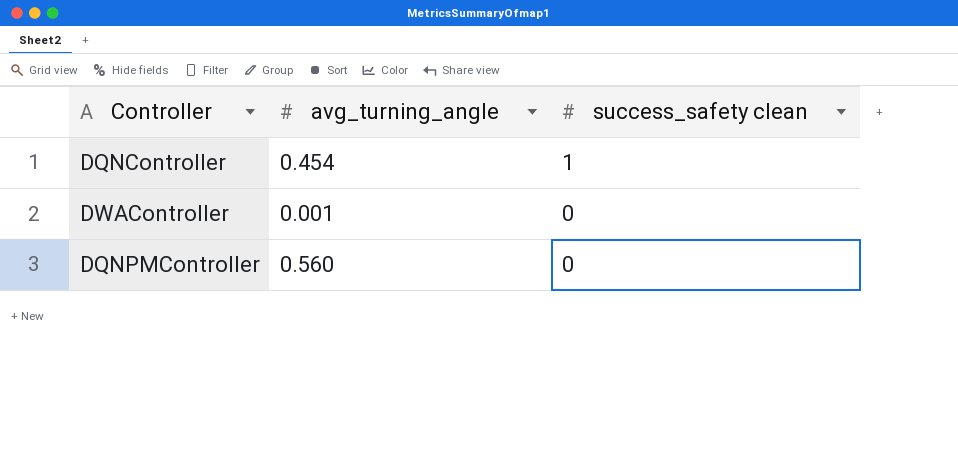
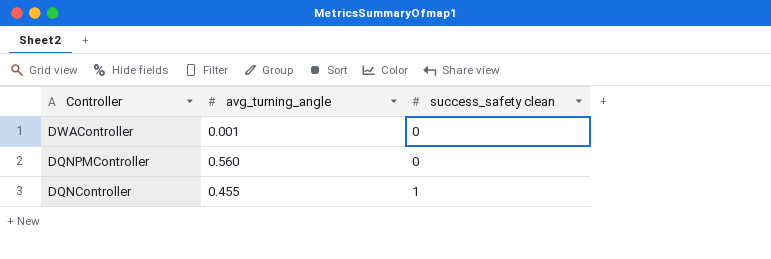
row order: success_safety clean descending -> Controller descending
DQNController | avg_turning_angle: 0.454 -> 0.455

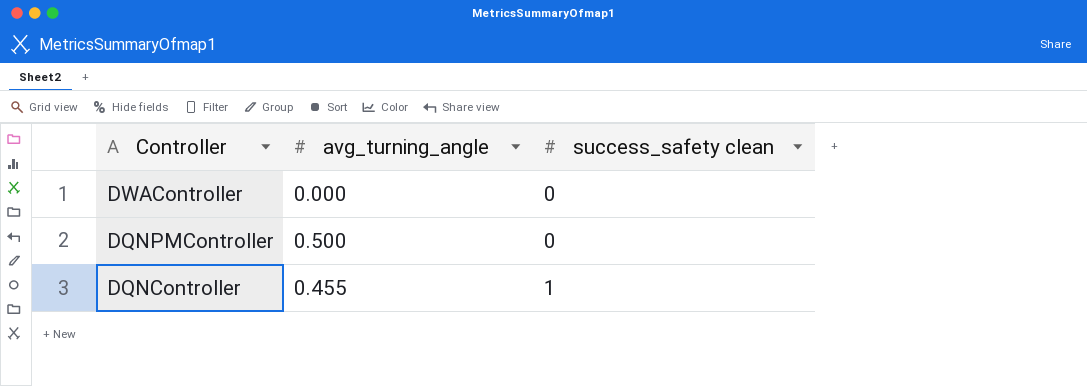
DWAController | avg_turning_angle: 0.001 -> 0.000
DQNPMController | avg_turning_angle: 0.560 -> 0.500

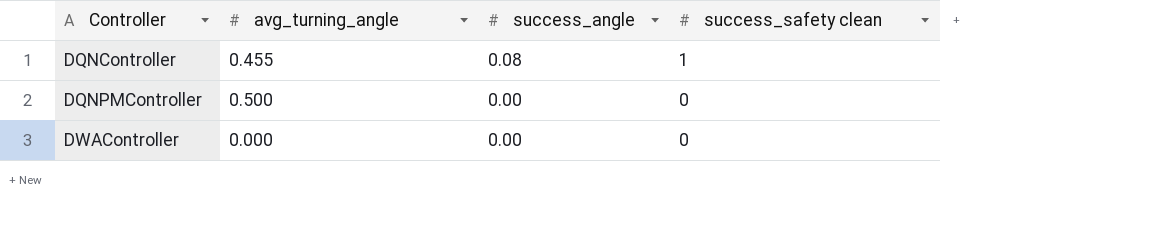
row order: Controller descending -> Controller ascending
column success_angle | position: none -> 3

